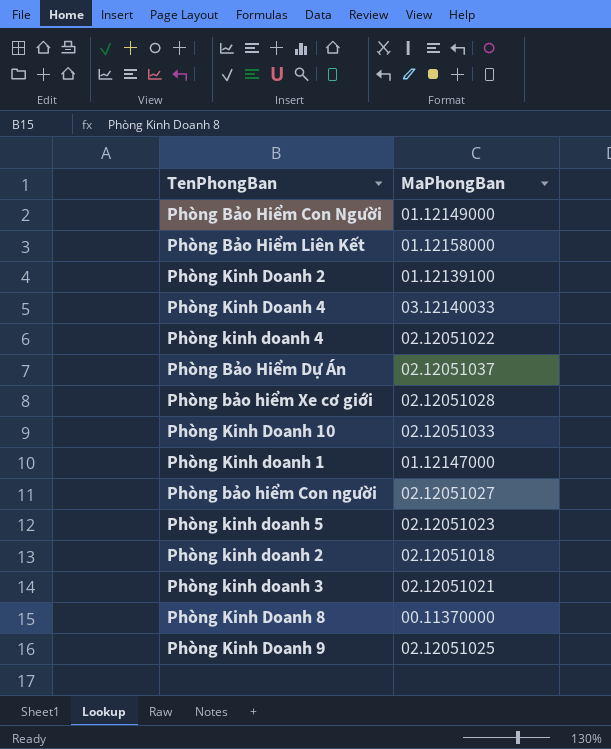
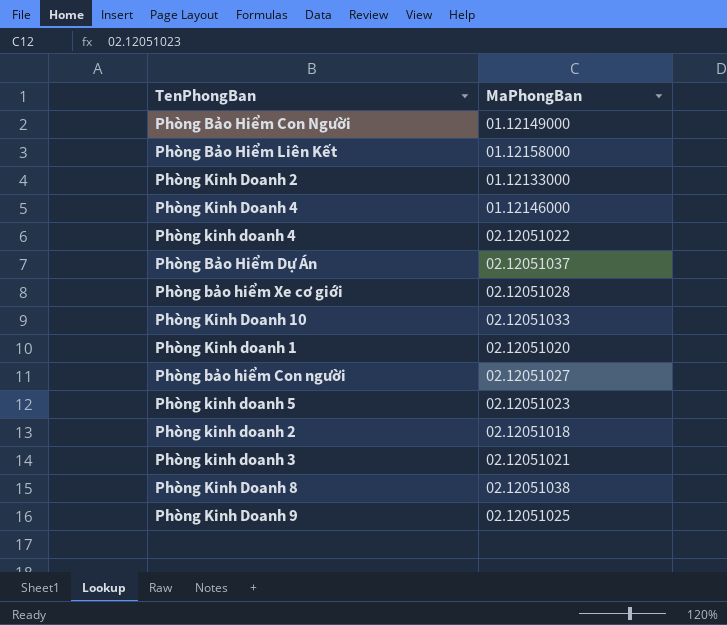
Phòng Kinh Doanh 2 | MaPhongBan: 01.12139100 -> 01.12133000
Phòng Kinh Doanh 4 | MaPhongBan: 03.12140033 -> 01.12146000
Phòng Kinh doanh 1 | MaPhongBan: 01.12147000 -> 02.12051020
Phòng Kinh Doanh 8 | MaPhongBan: 00.11370000 -> 02.12051038

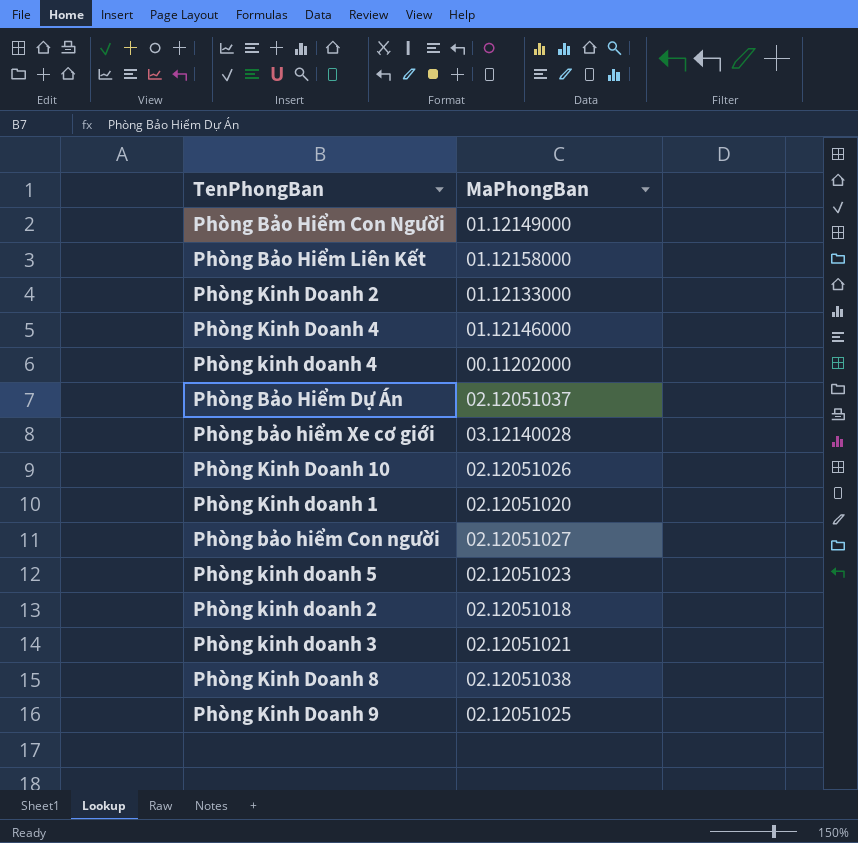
Phòng kinh doanh 4 | MaPhongBan: 02.12051022 -> 00.11202000
Phòng bảo hiểm Xe cơ giới | MaPhongBan: 02.12051028 -> 03.12140028
Phòng Kinh Doanh 10 | MaPhongBan: 02.12051033 -> 02.12051026

